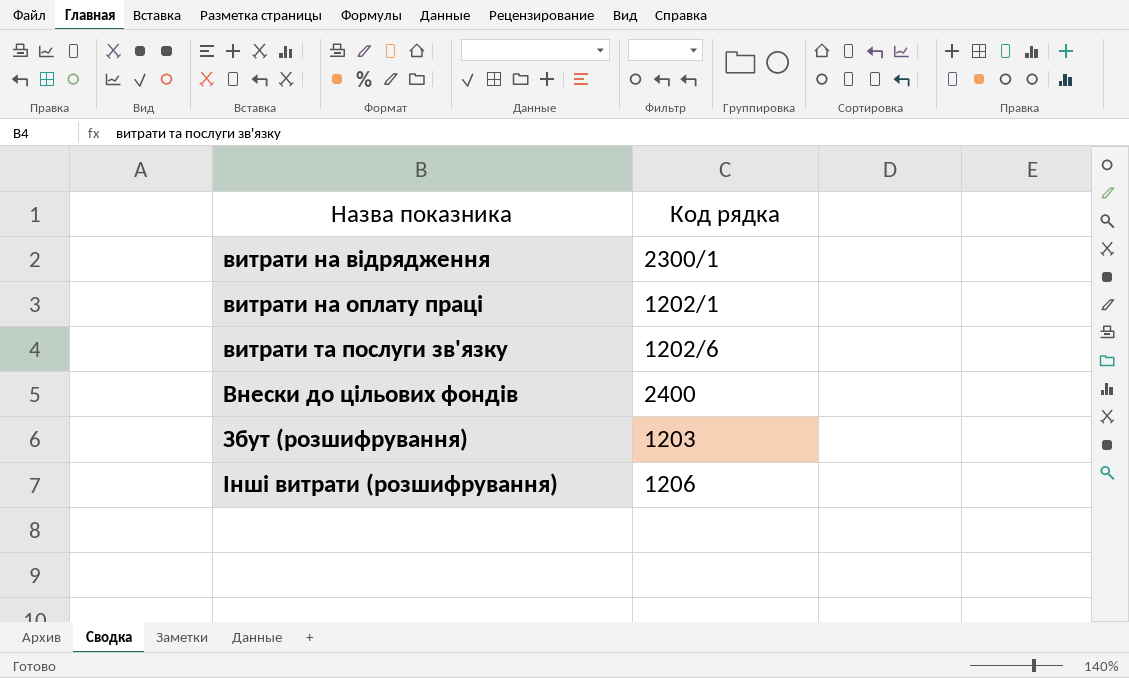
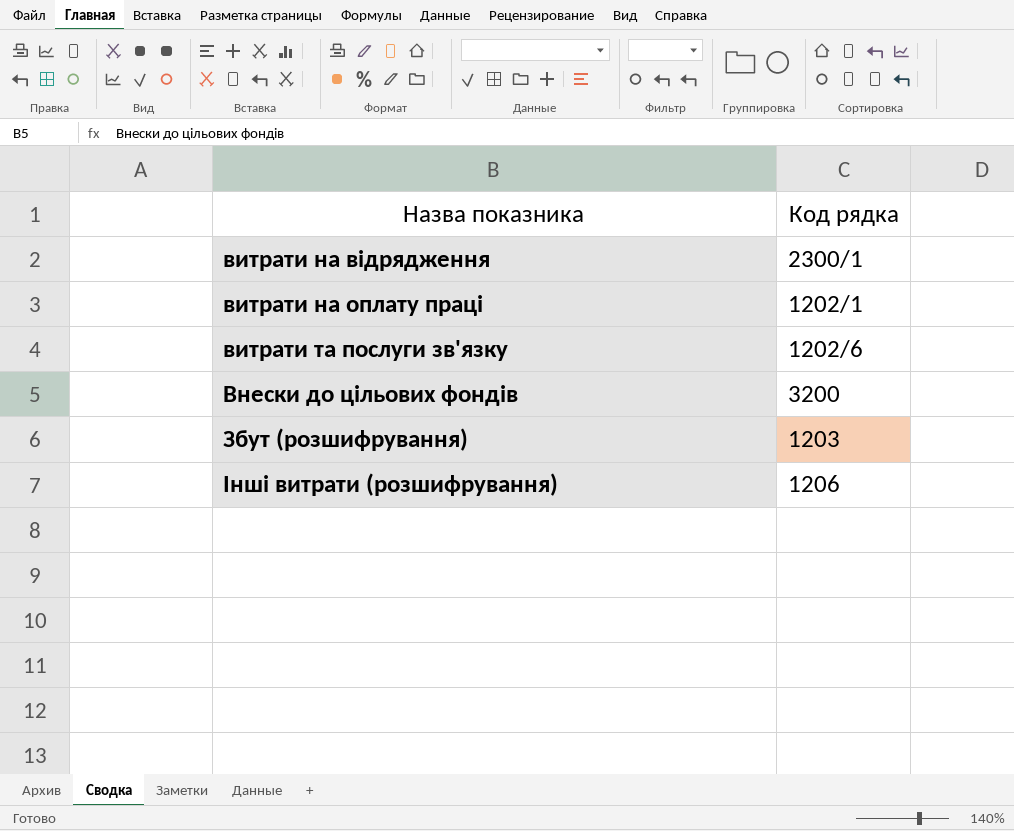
Внески до цільових фондів | Код рядка: 2400 -> 3200

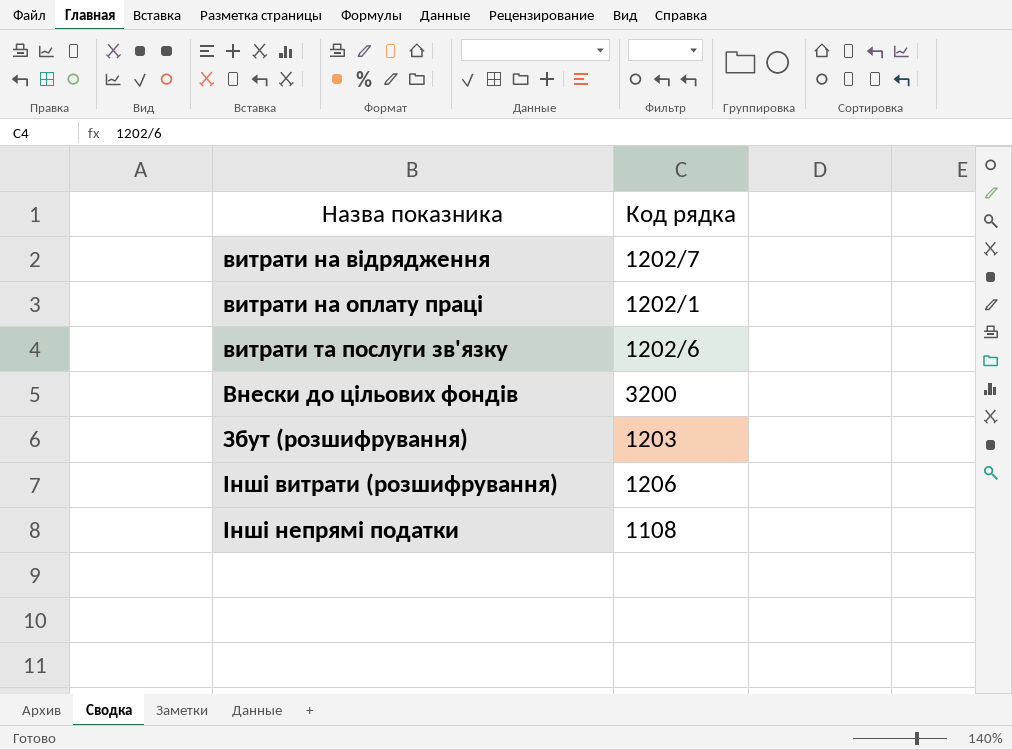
витрати на відрядження | Код рядка: 2300/1 -> 1202/7
row Інші непрямі податки: none -> 1108

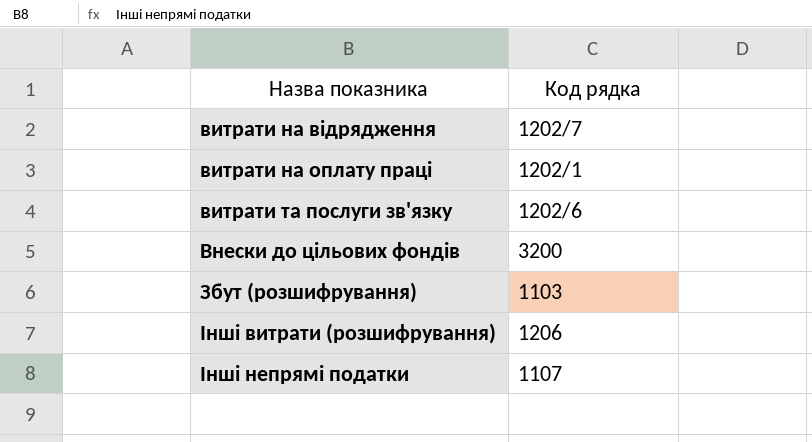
Збут (розшифрування) | Код рядка: 1203 -> 1103
Інші непрямі податки | Код рядка: 1108 -> 1107

